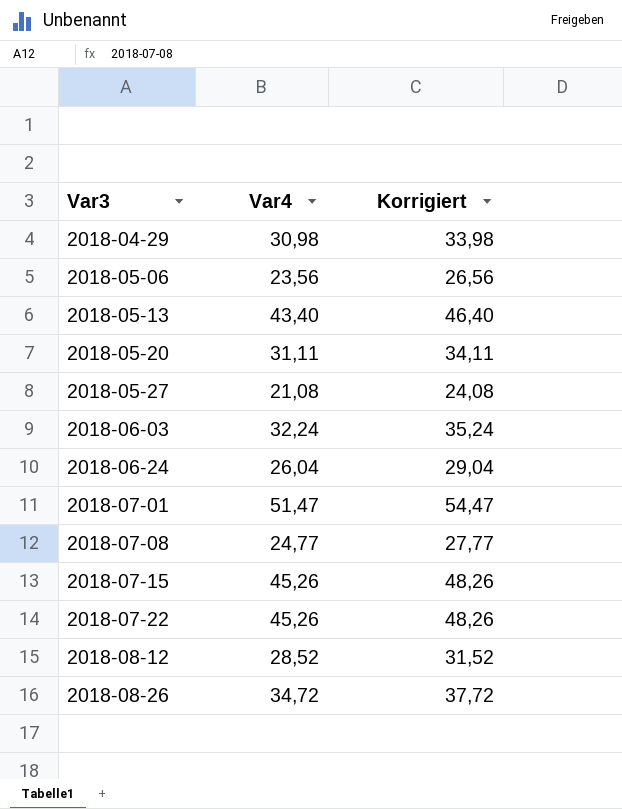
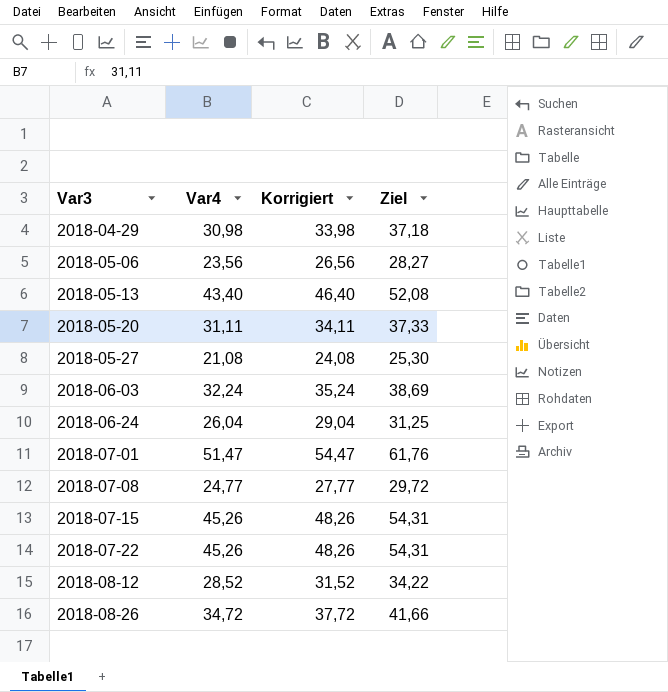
column Ziel | formula: none -> [Var4] * 1,2

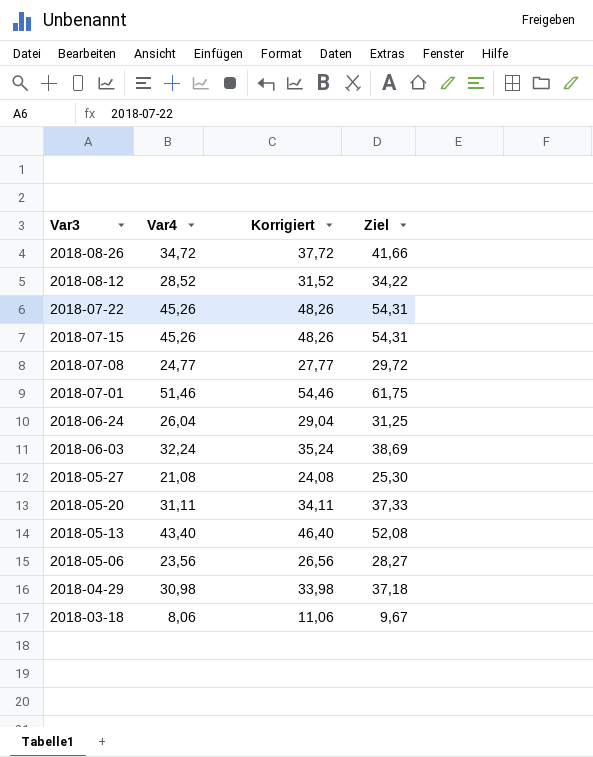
row order: Var3 ascending -> Var3 descending
2018-07-01 | Var4: 51,47 -> 51,46
2018-07-01 | Korrigiert: 54,47 -> 54,46
2018-07-01 | Ziel: 61,76 -> 61,75
row 2018-03-18: none -> 8,06 | 11,06 | 9,67

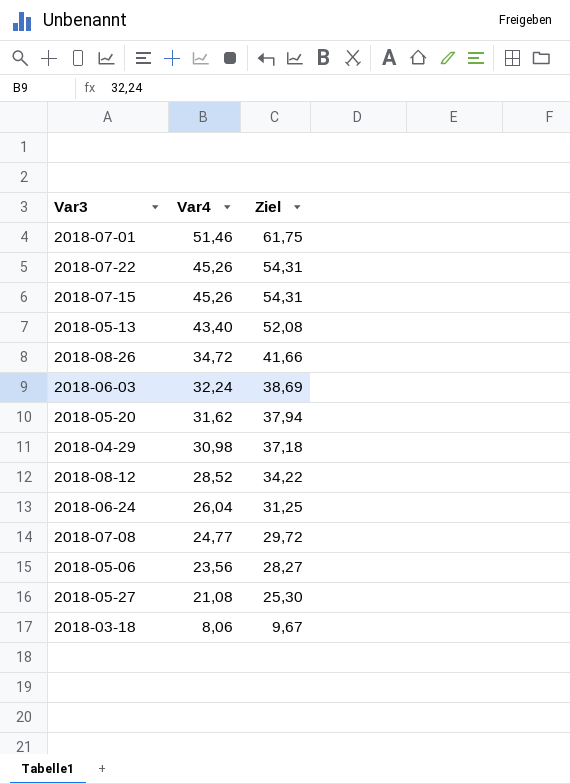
row order: Var3 descending -> Var4 descending
column Korrigiert | formula: [Var4] + 3 -> none
2018-05-20 | Var4: 31,11 -> 31,62
2018-05-20 | Ziel: 37,33 -> 37,94

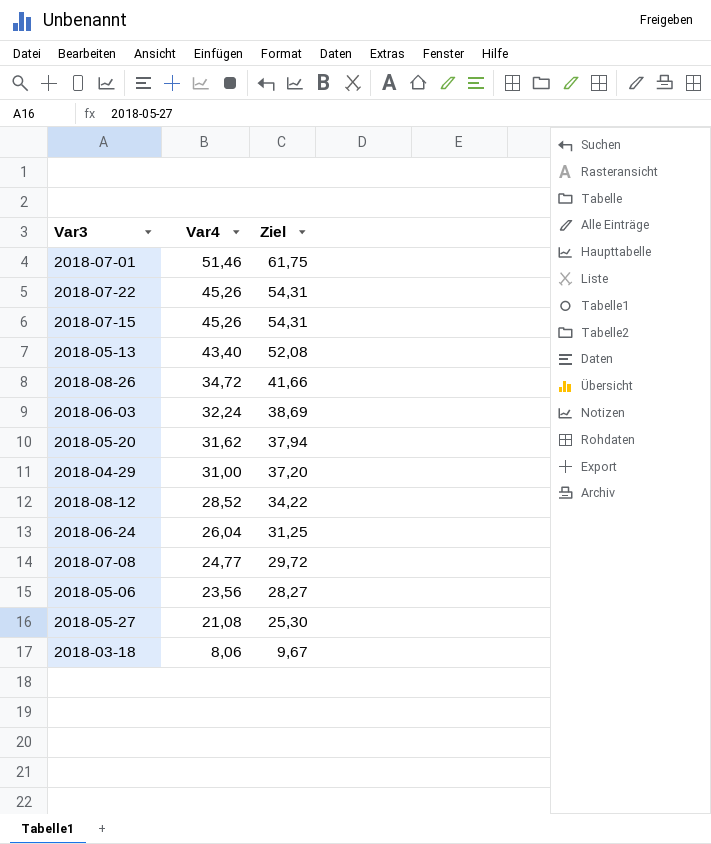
2018-04-29 | Var4: 30,98 -> 31,00
2018-04-29 | Ziel: 37,18 -> 37,20

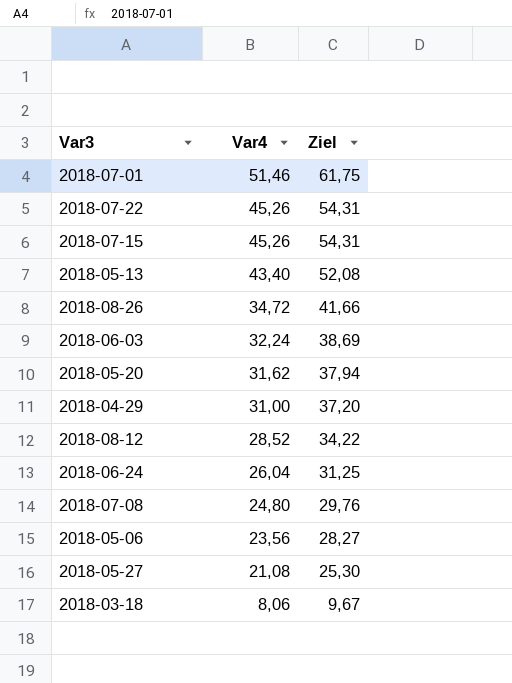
2018-07-08 | Var4: 24,77 -> 24,80
2018-07-08 | Ziel: 29,72 -> 29,76

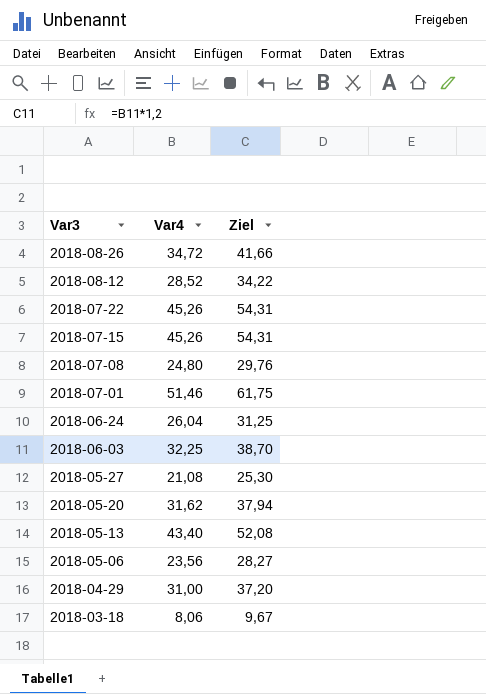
row order: Var4 descending -> Var3 descending
2018-06-03 | Var4: 32,24 -> 32,25
2018-06-03 | Ziel: 38,69 -> 38,70

